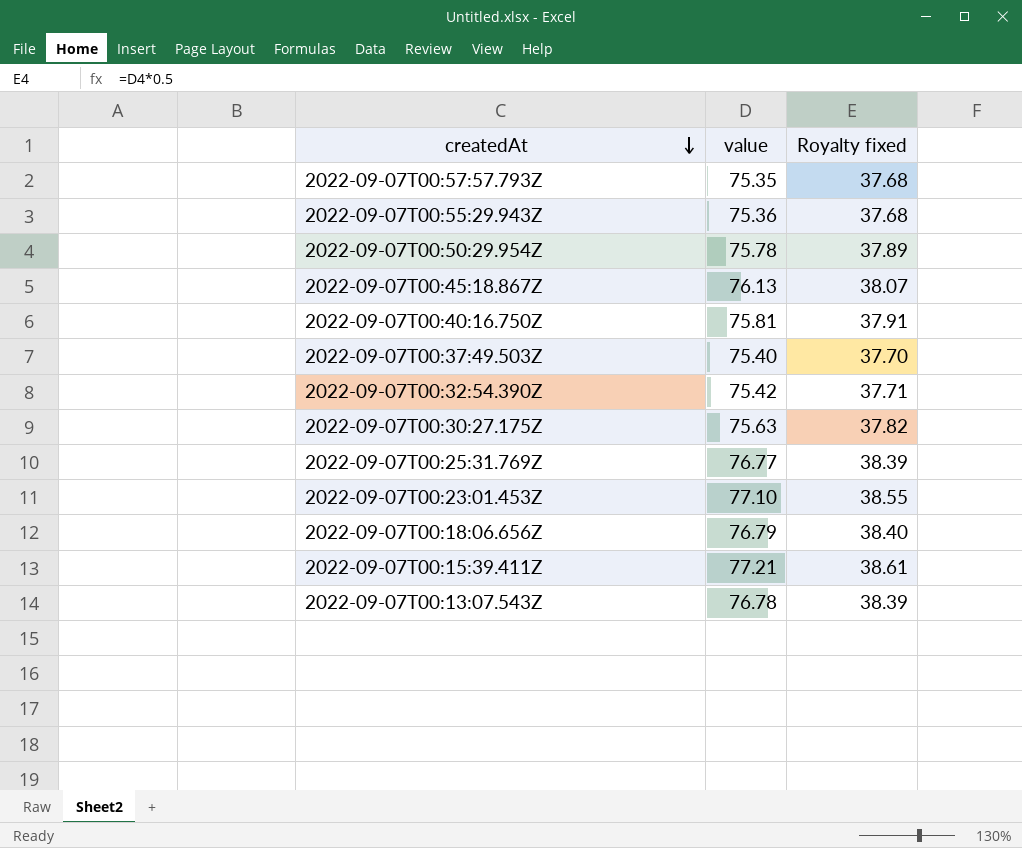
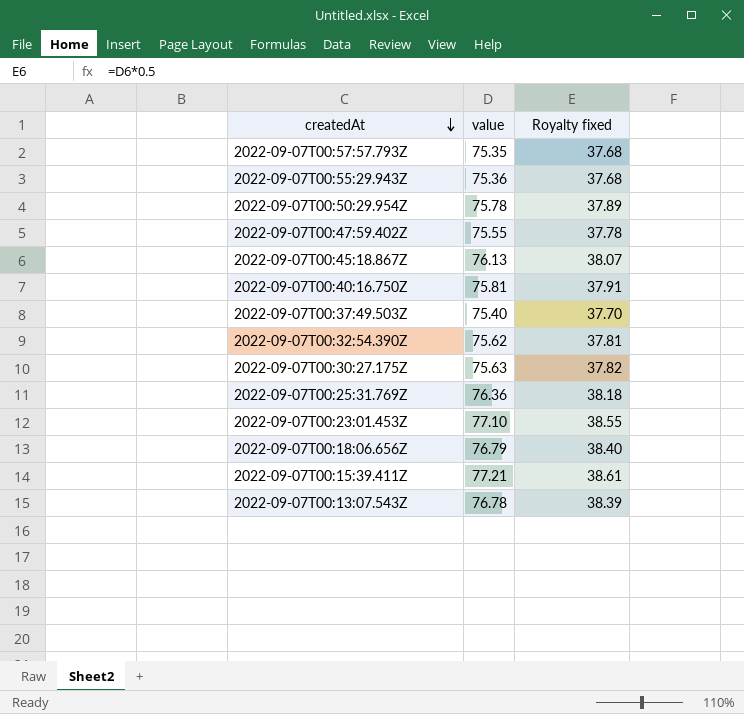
row 2022-09-07T00:47:59.402Z: none -> 75.55 | 37.78
2022-09-07T00:32:54.390Z | value: 75.42 -> 75.62
2022-09-07T00:32:54.390Z | Royalty fixed: 37.71 -> 37.81
2022-09-07T00:25:31.769Z | value: 76.77 -> 76.36
2022-09-07T00:25:31.769Z | Royalty fixed: 38.39 -> 38.18

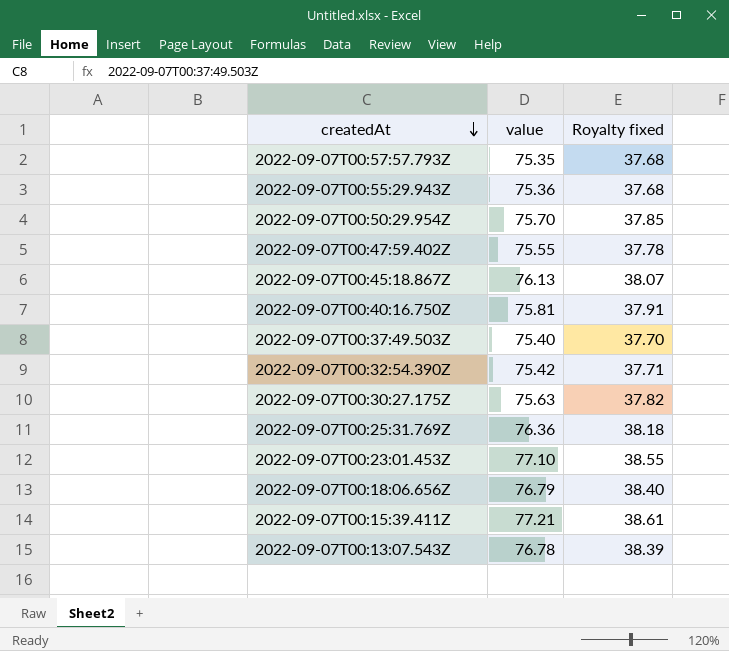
2022-09-07T00:50:29.954Z | value: 75.78 -> 75.70
2022-09-07T00:50:29.954Z | Royalty fixed: 37.89 -> 37.85
2022-09-07T00:32:54.390Z | value: 75.62 -> 75.42
2022-09-07T00:32:54.390Z | Royalty fixed: 37.81 -> 37.71

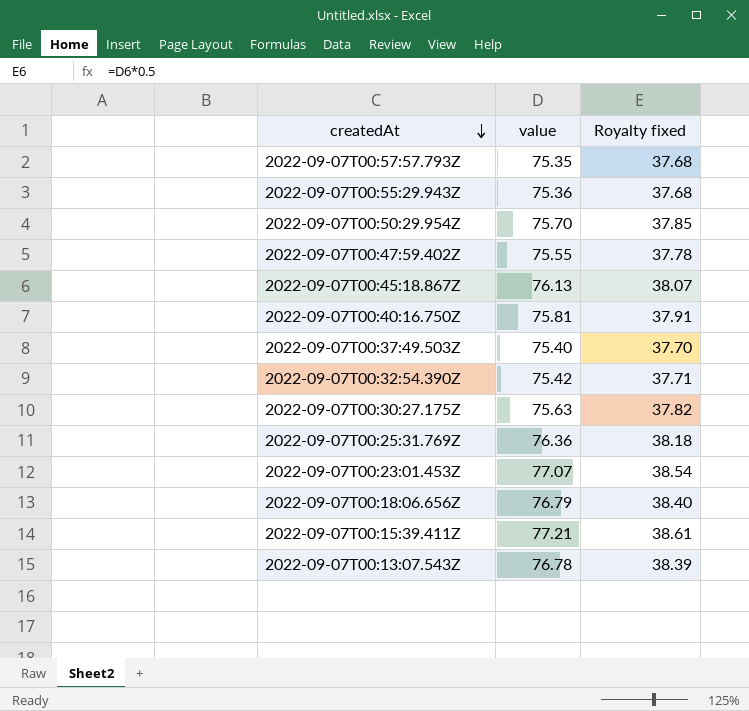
2022-09-07T00:23:01.453Z | value: 77.10 -> 77.07
2022-09-07T00:23:01.453Z | Royalty fixed: 38.55 -> 38.54

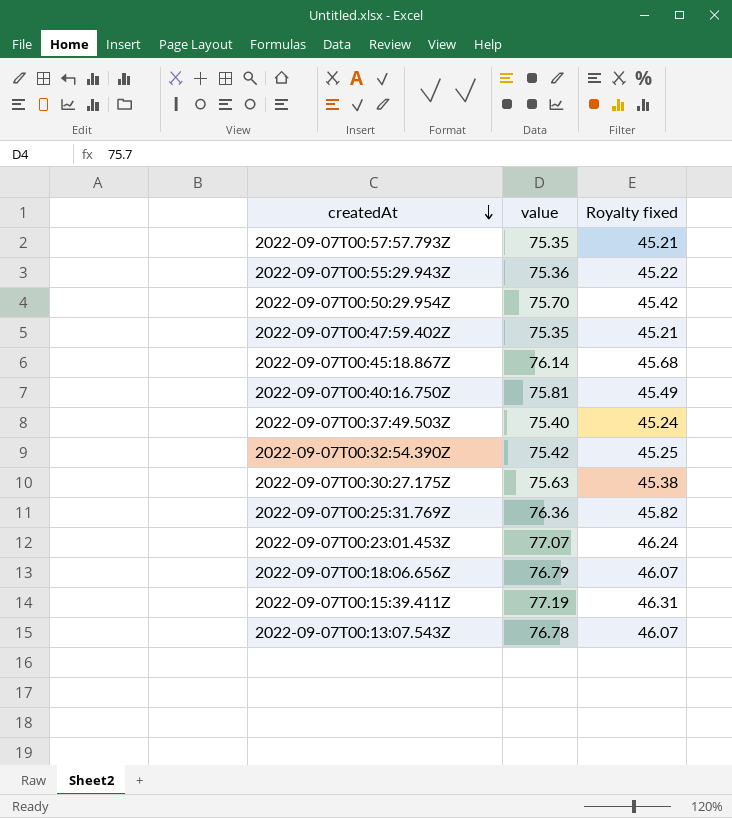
column Royalty fixed | formula: [value] * 0.5 -> [value] * 0.6
2022-09-07T00:47:59.402Z | value: 75.55 -> 75.35
2022-09-07T00:45:18.867Z | value: 76.13 -> 76.14
2022-09-07T00:15:39.411Z | value: 77.21 -> 77.19

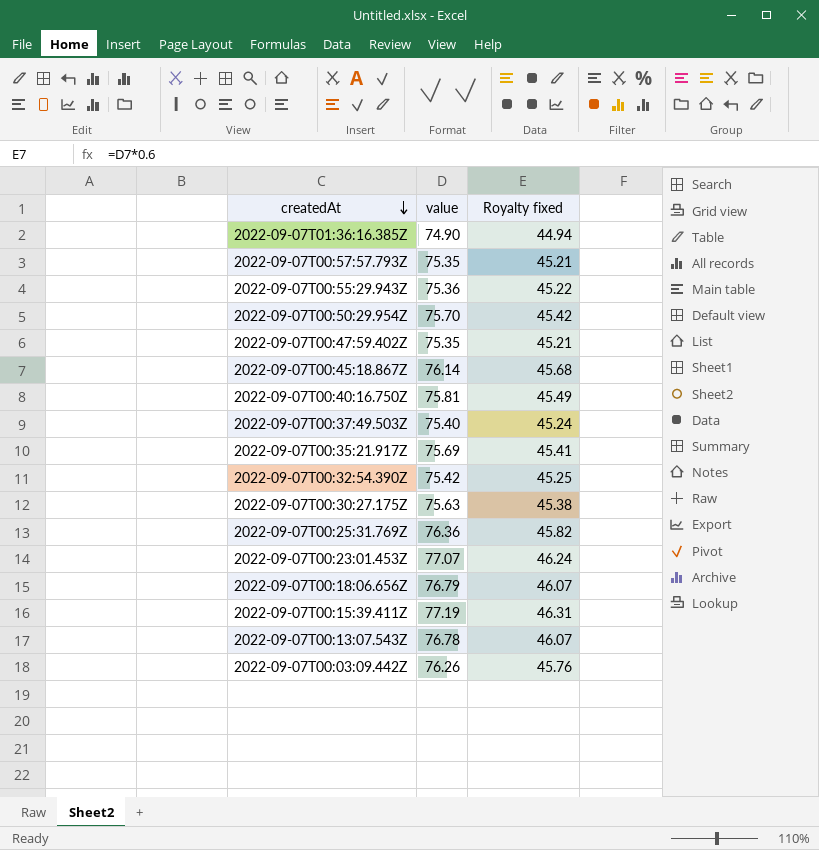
row 2022-09-07T01:36:16.385Z: none -> 74.90 | 44.94
row 2022-09-07T00:35:21.917Z: none -> 75.69 | 45.41
row 2022-09-07T00:03:09.442Z: none -> 76.26 | 45.76

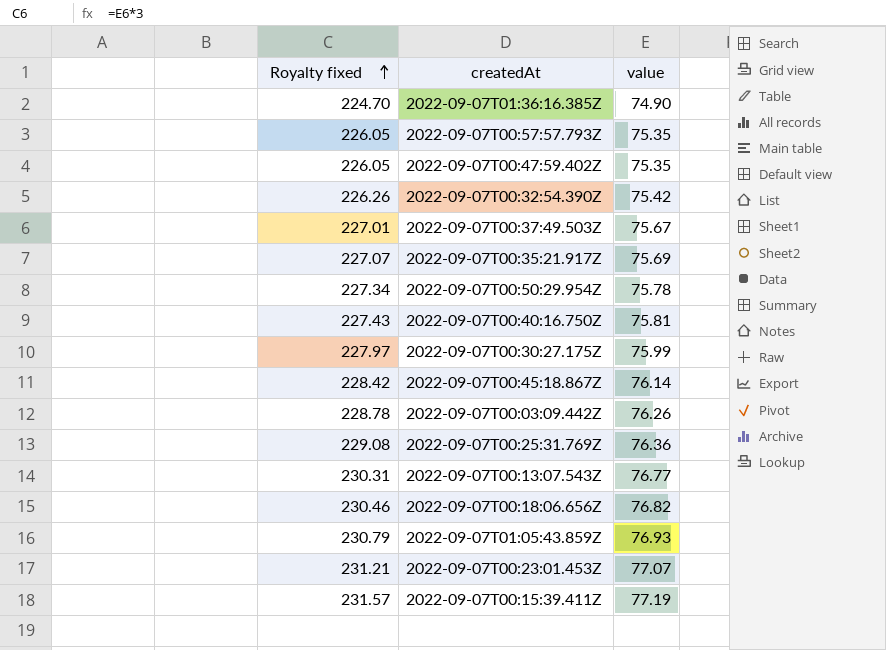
row order: createdAt descending -> Royalty fixed ascending
column Royalty fixed | formula: [value] * 0.6 -> [value] * 3
column Royalty fixed | position: 3 -> 1
row 2022-09-07T00:55:29.943Z: 75.36 | 45.22 -> none
2022-09-07T00:37:49.503Z | value: 75.40 -> 75.67
2022-09-07T00:50:29.954Z | value: 75.70 -> 75.78
2022-09-07T00:30:27.175Z | value: 75.63 -> 75.99
2022-09-07T00:13:07.543Z | value: 76.78 -> 76.77
2022-09-07T00:18:06.656Z | value: 76.79 -> 76.82
row 2022-09-07T01:05:43.859Z: none -> 230.79 | 76.93

